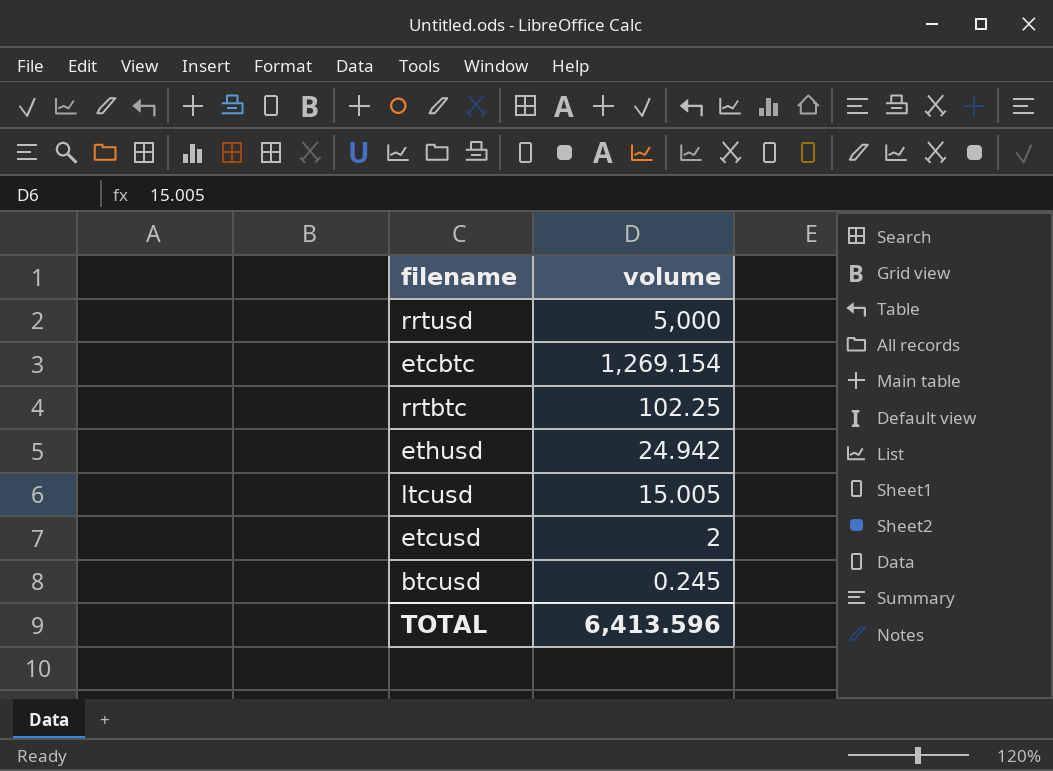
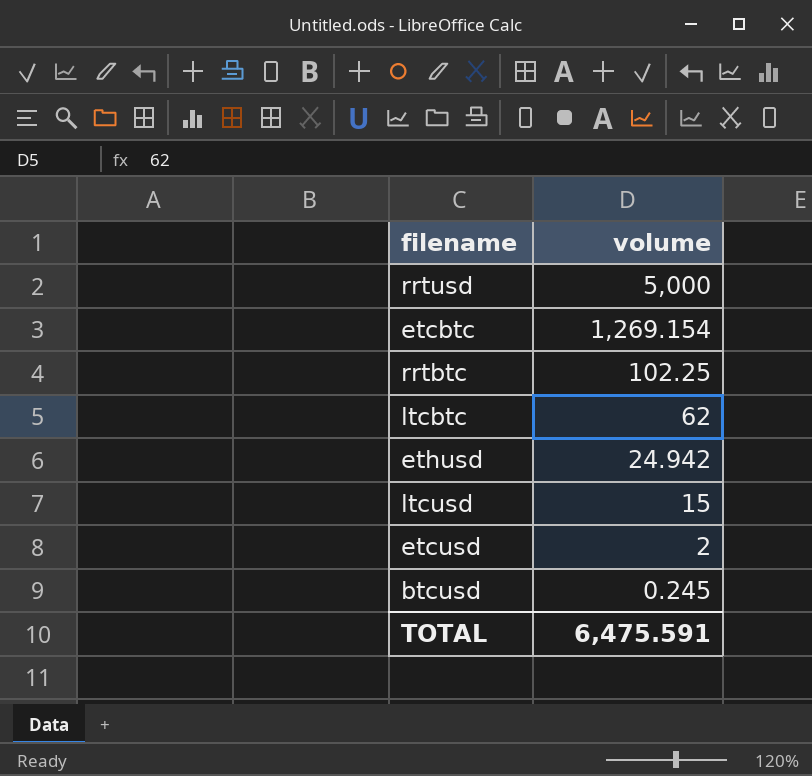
row ltcbtc: none -> 62
ltcusd | volume: 15.005 -> 15
TOTAL | volume: 6,413.596 -> 6,475.591

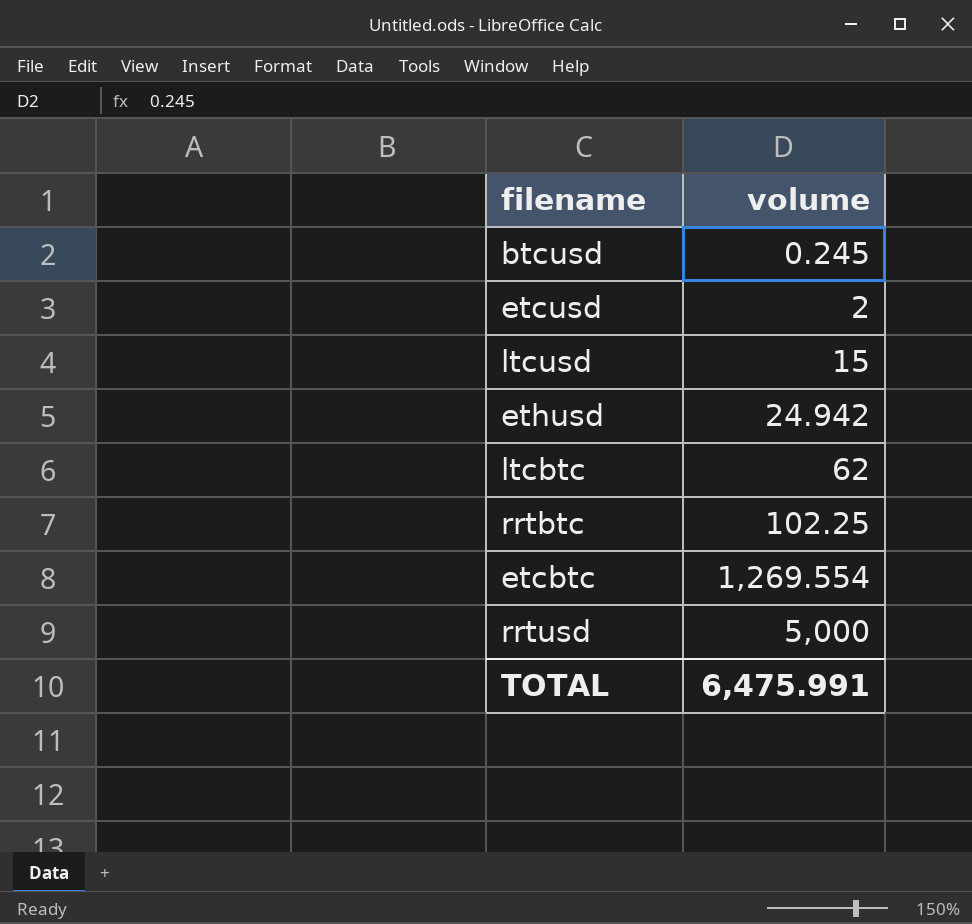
row order: volume descending -> volume ascending
etcbtc | volume: 1,269.154 -> 1,269.554
TOTAL | volume: 6,475.591 -> 6,475.991

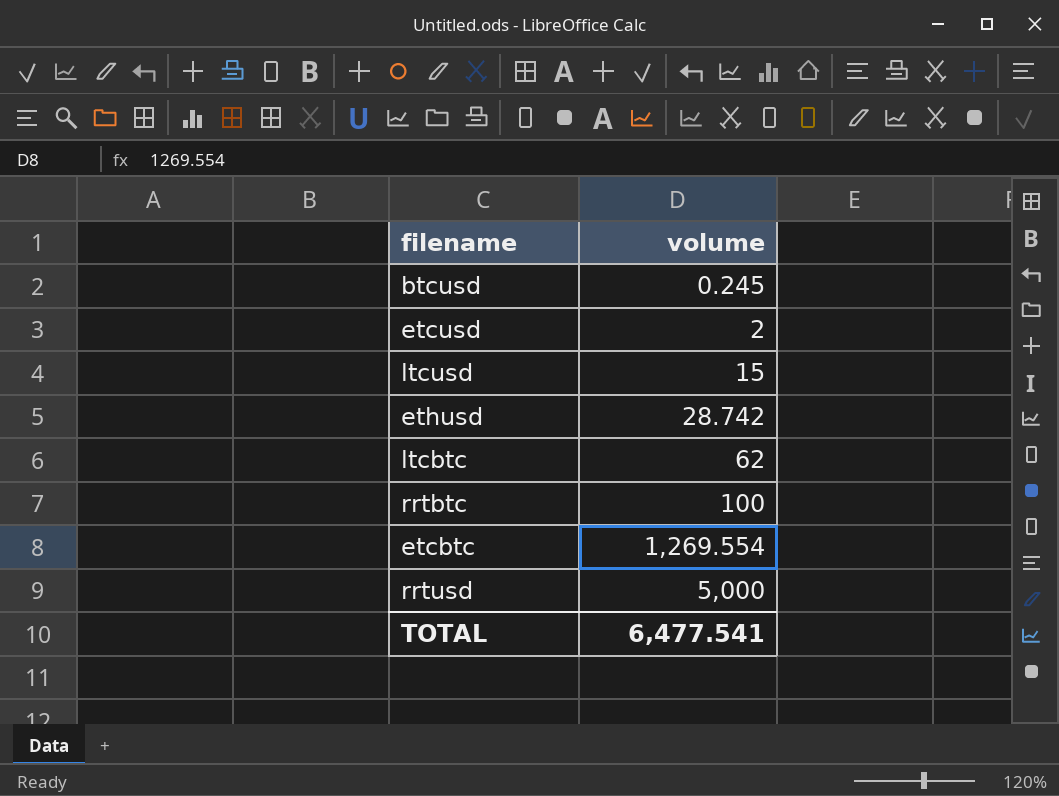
ethusd | volume: 24.942 -> 28.742
rrtbtc | volume: 102.25 -> 100
TOTAL | volume: 6,475.991 -> 6,477.541

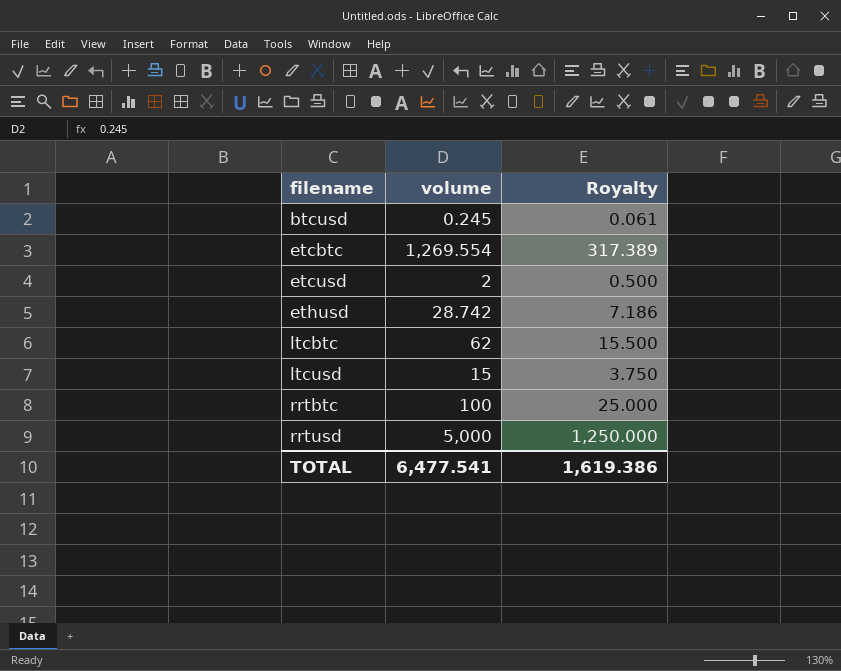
row order: volume ascending -> filename ascending
column Royalty | formula: none -> [volume] * 0.25

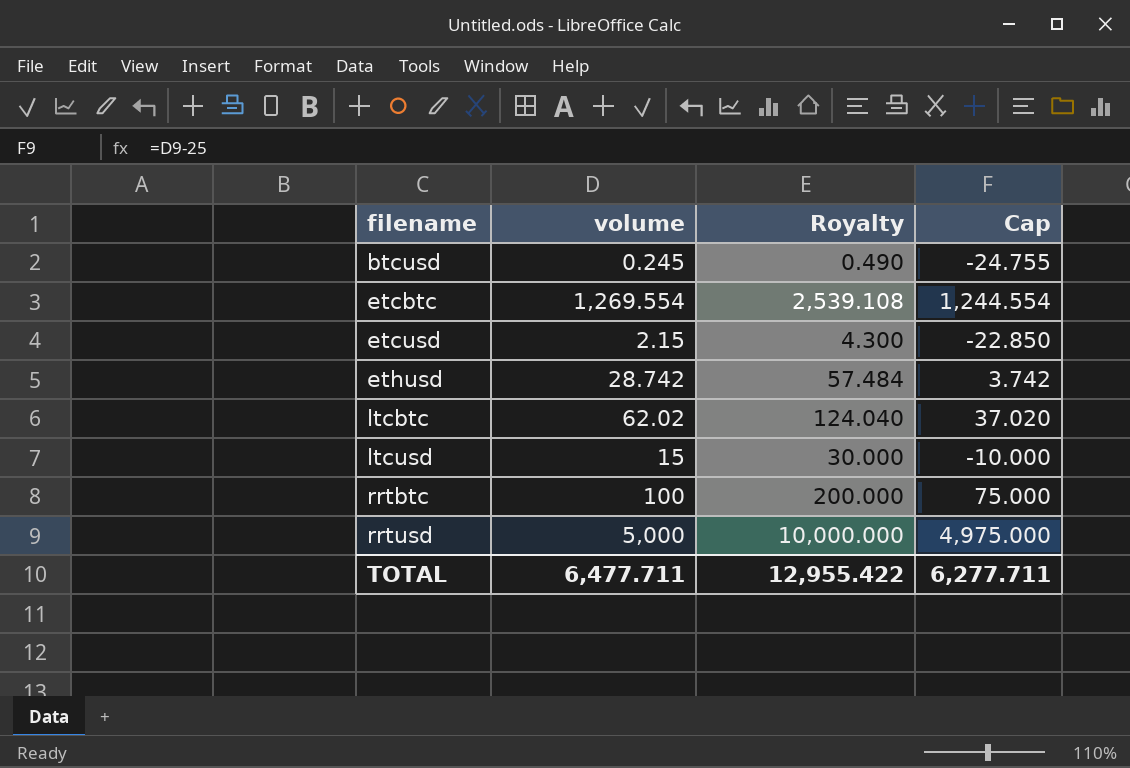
column Royalty | formula: [volume] * 0.25 -> [volume] * 2
column Cap | formula: none -> [volume] - 25
etcusd | volume: 2 -> 2.15
ltcbtc | volume: 62 -> 62.02
TOTAL | volume: 6,477.541 -> 6,477.711
TOTAL | Royalty: 1,619.386 -> 12,955.422

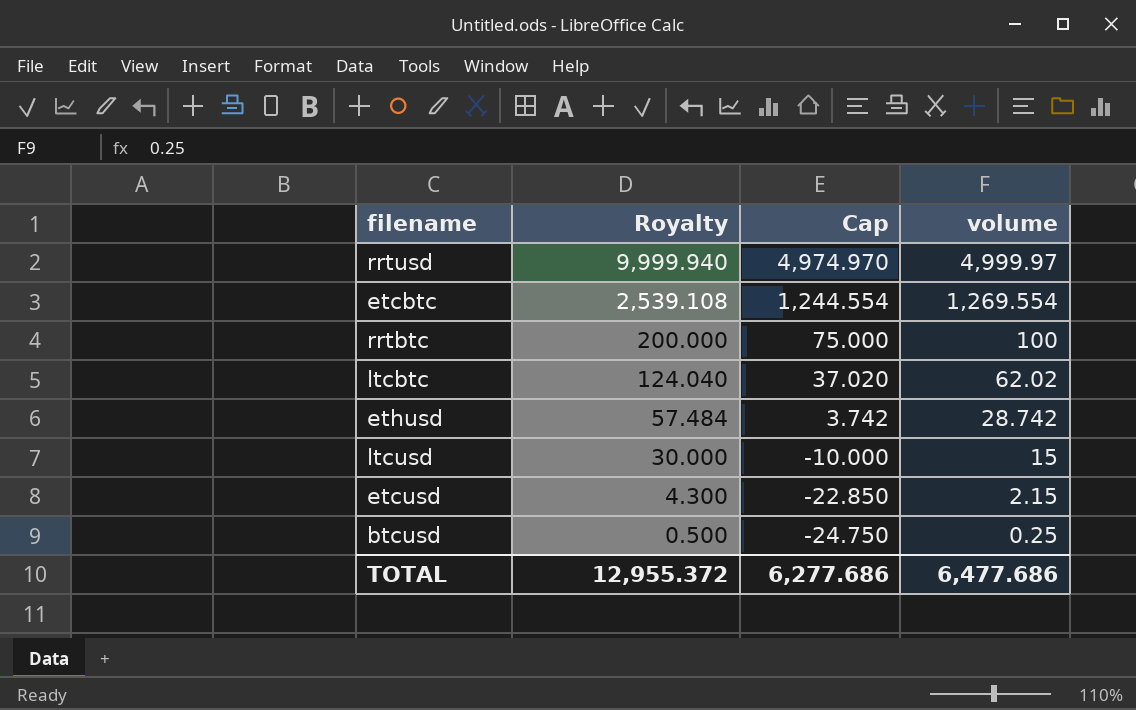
row order: filename ascending -> Royalty descending
column volume | position: 2 -> 4
rrtusd | Royalty: 10,000.000 -> 9,999.940
rrtusd | Cap: 4,975.000 -> 4,974.970
rrtusd | volume: 5,000 -> 4,999.97
btcusd | Royalty: 0.490 -> 0.500
btcusd | Cap: -24.755 -> -24.750
btcusd | volume: 0.245 -> 0.25
TOTAL | Royalty: 12,955.422 -> 12,955.372
TOTAL | Cap: 6,277.711 -> 6,277.686
TOTAL | volume: 6,477.711 -> 6,477.686

